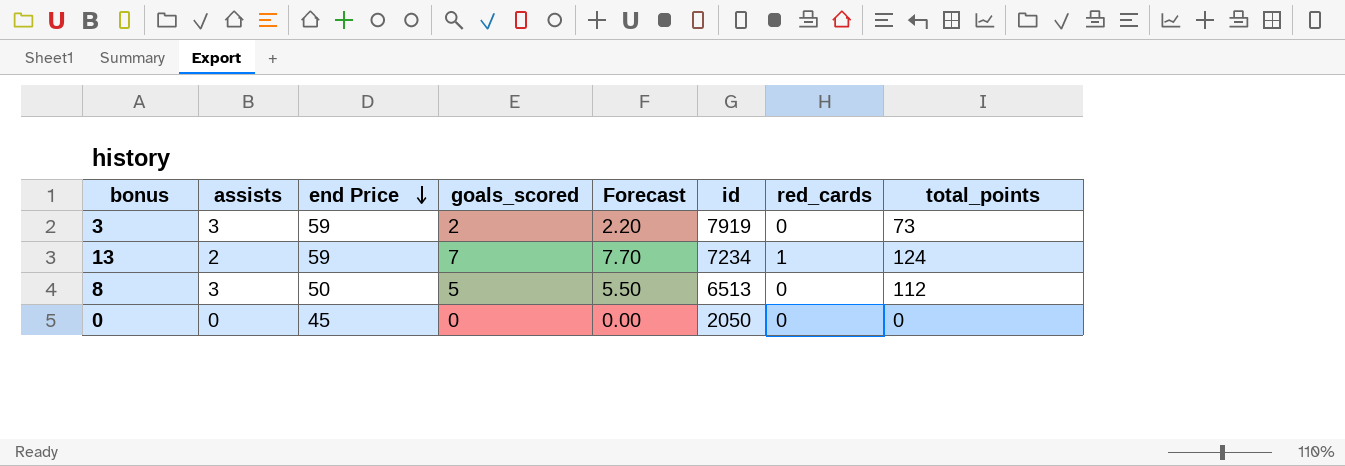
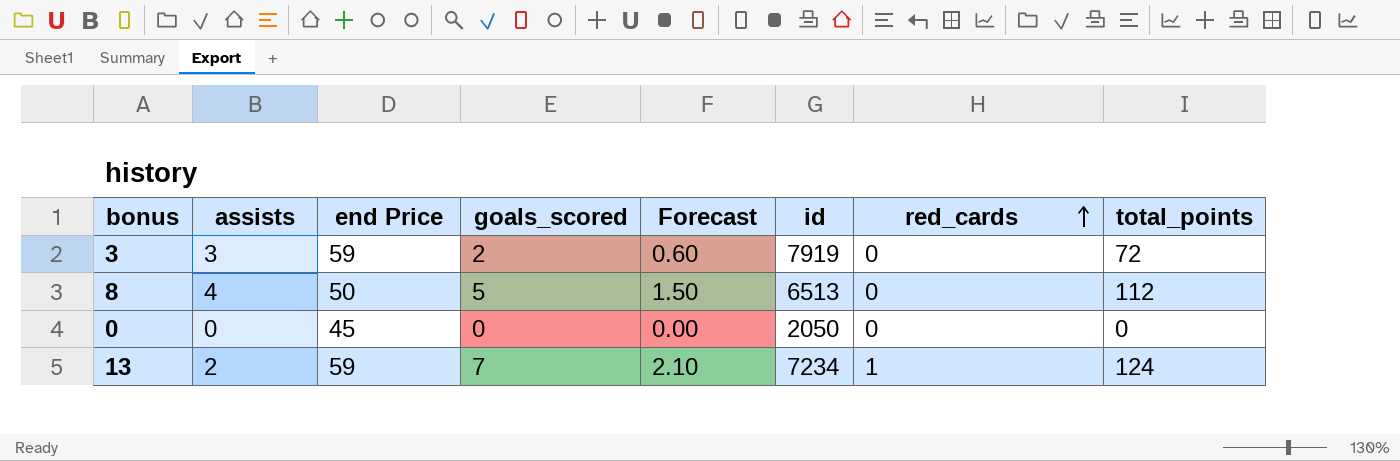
row order: end Price descending -> red_cards ascending
column Forecast | formula: [goals_scored] * 1.1 -> [goals_scored] * 0.3
3 | total_points: 73 -> 72
8 | assists: 3 -> 4

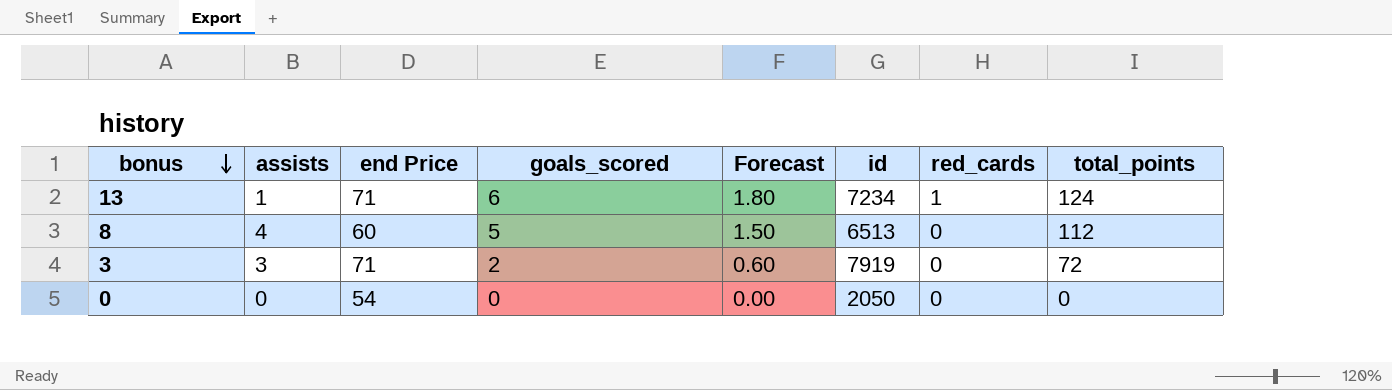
row order: red_cards ascending -> bonus descending
13 | assists: 2 -> 1
13 | end Price: 59 -> 71
13 | goals_scored: 7 -> 6
13 | Forecast: 2.10 -> 1.80
8 | end Price: 50 -> 60
3 | end Price: 59 -> 71
0 | end Price: 45 -> 54

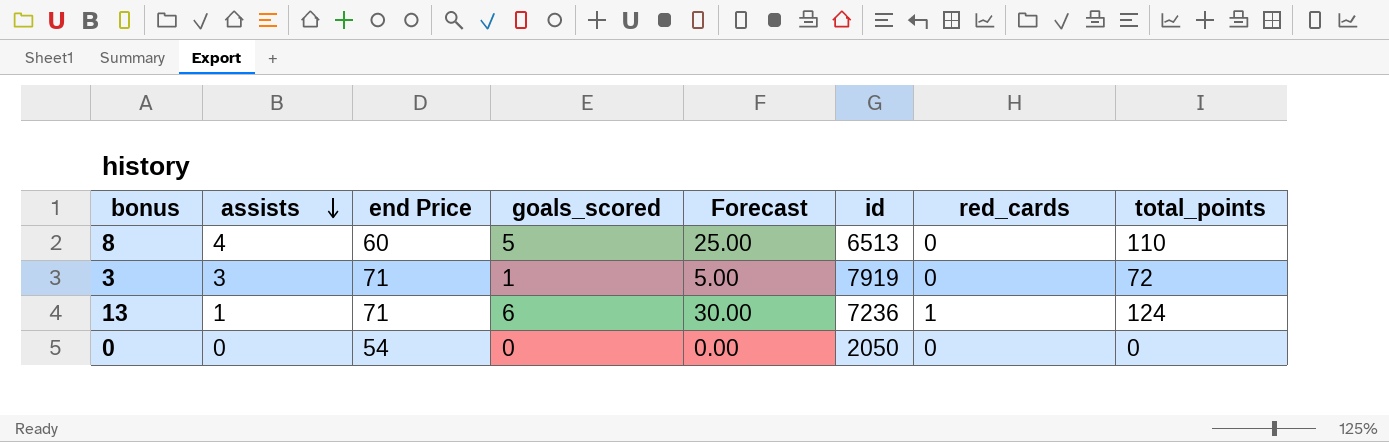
row order: bonus descending -> assists descending
column Forecast | formula: [goals_scored] * 0.3 -> [goals_scored] * 5
8 | total_points: 112 -> 110
3 | goals_scored: 2 -> 1
13 | id: 7234 -> 7236

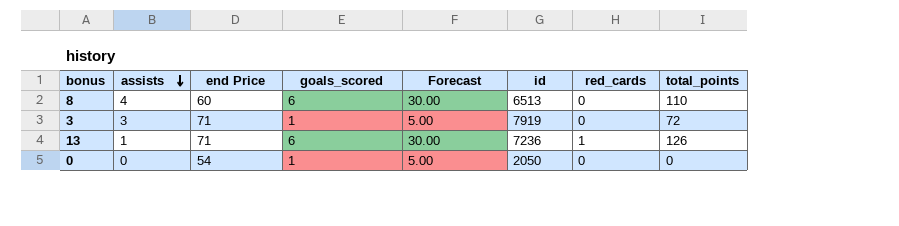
8 | goals_scored: 5 -> 6
8 | Forecast: 25.00 -> 30.00
13 | total_points: 124 -> 126
0 | goals_scored: 0 -> 1
0 | Forecast: 0.00 -> 5.00

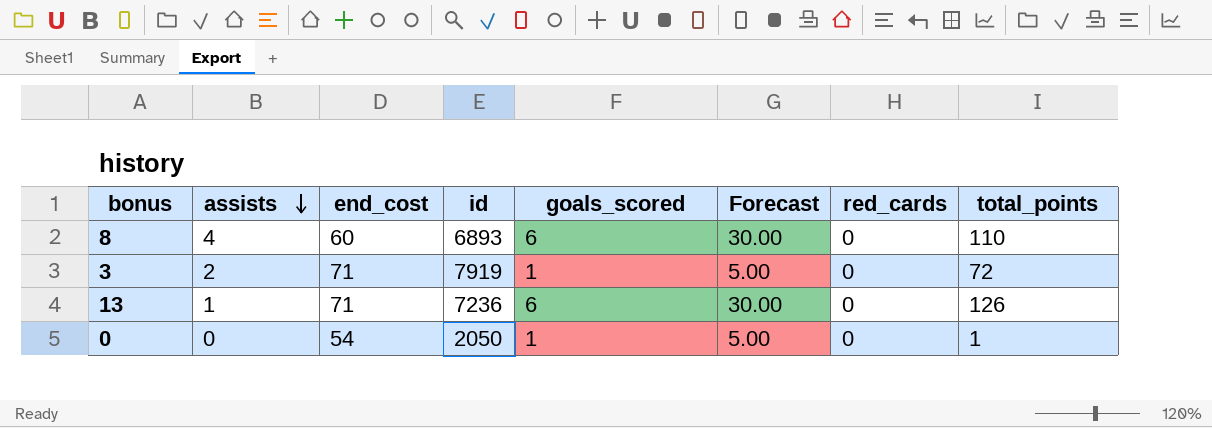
column name: end Price -> end_cost
column id | position: 6 -> 4
8 | id: 6513 -> 6893
3 | assists: 3 -> 2
13 | red_cards: 1 -> 0
0 | total_points: 0 -> 1

